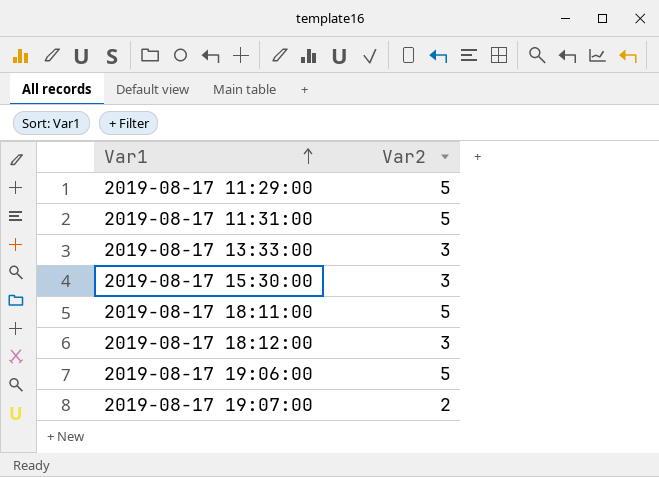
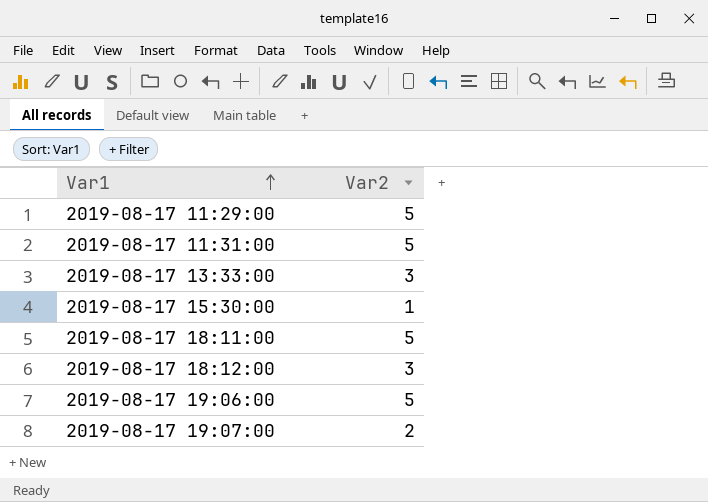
2019-08-17 15:30:00 | Var2: 3 -> 1

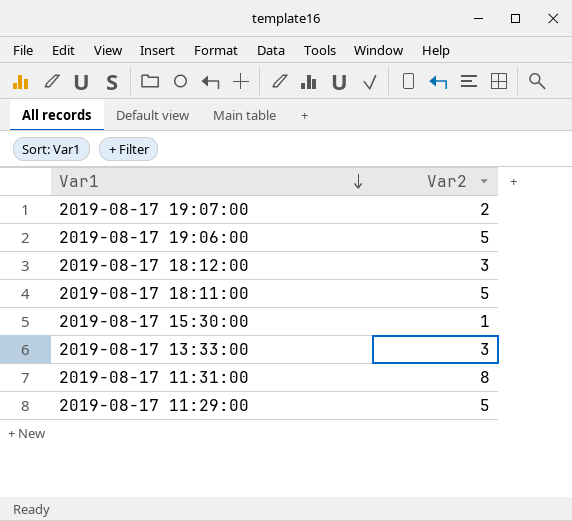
row order: Var1 ascending -> Var1 descending
2019-08-17 11:31:00 | Var2: 5 -> 8

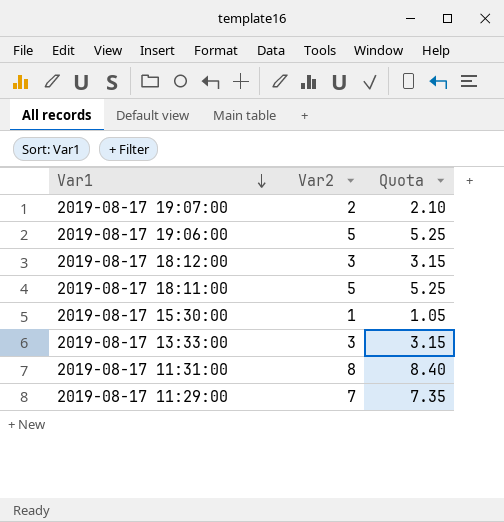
column Quota | formula: none -> [Var2] * 1.05
2019-08-17 11:29:00 | Var2: 5 -> 7

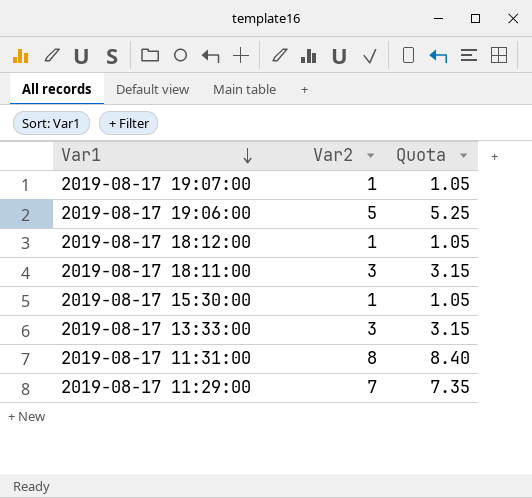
2019-08-17 19:07:00 | Var2: 2 -> 1
2019-08-17 19:07:00 | Quota: 2.10 -> 1.05
2019-08-17 18:12:00 | Var2: 3 -> 1
2019-08-17 18:12:00 | Quota: 3.15 -> 1.05
2019-08-17 18:11:00 | Var2: 5 -> 3
2019-08-17 18:11:00 | Quota: 5.25 -> 3.15

